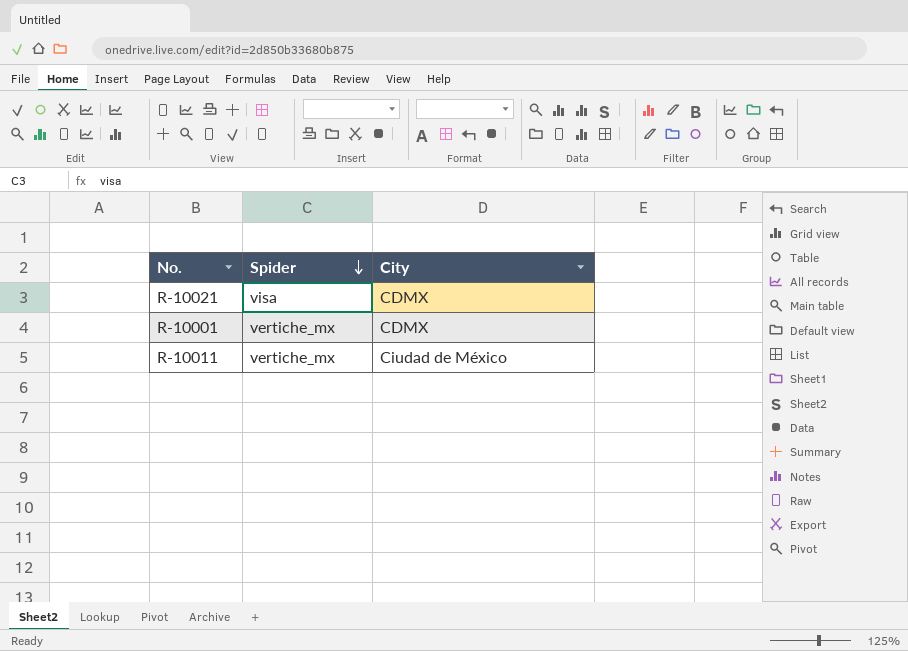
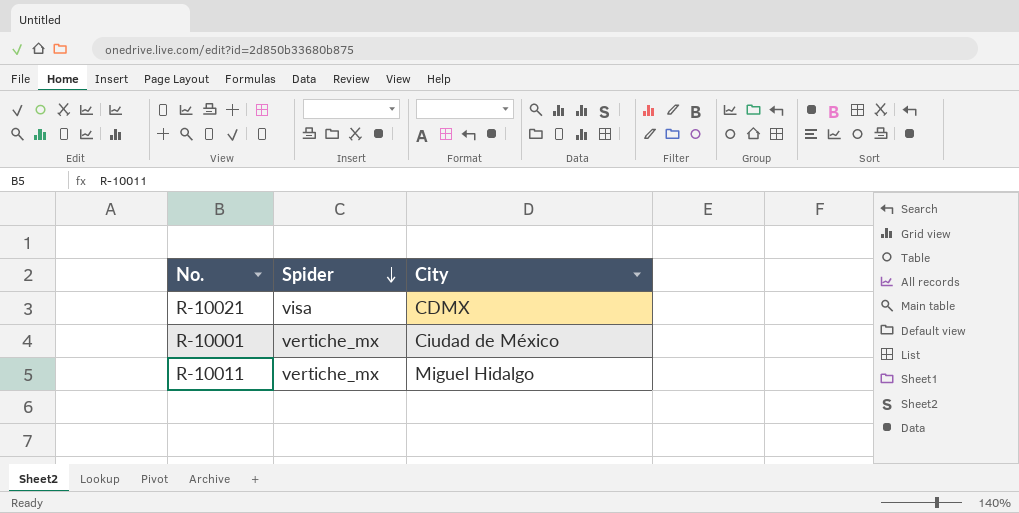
R-10001 | City: CDMX -> Ciudad de México
R-10011 | City: Ciudad de México -> Miguel Hidalgo

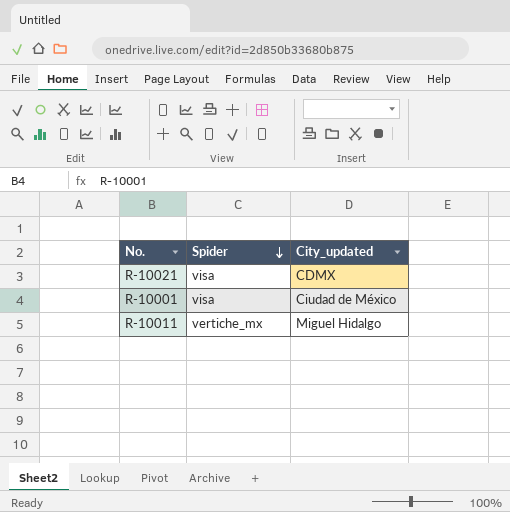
column name: City -> City_updated
R-10001 | Spider: vertiche_mx -> visa

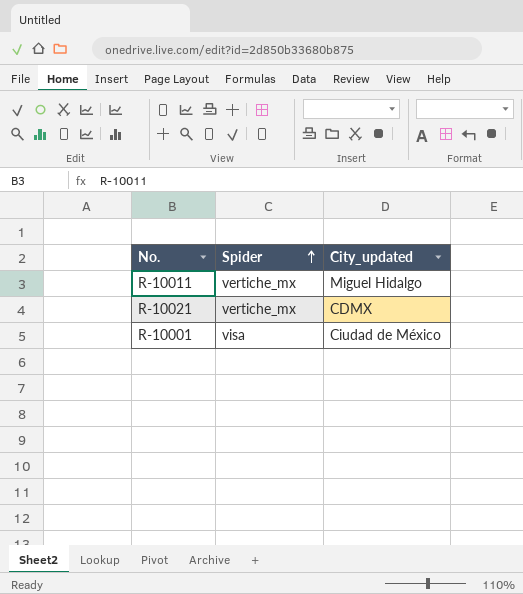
row order: Spider descending -> Spider ascending
R-10021 | Spider: visa -> vertiche_mx

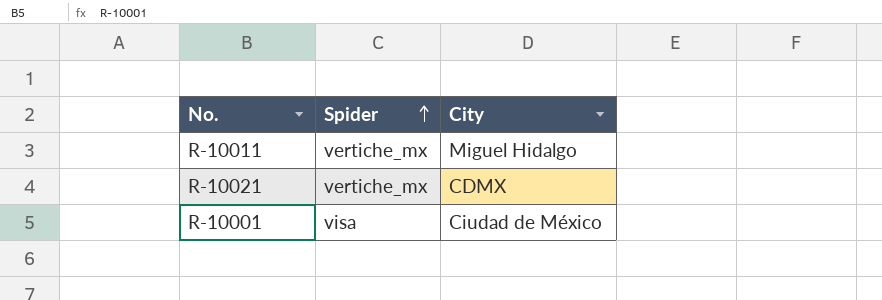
column name: City_updated -> City

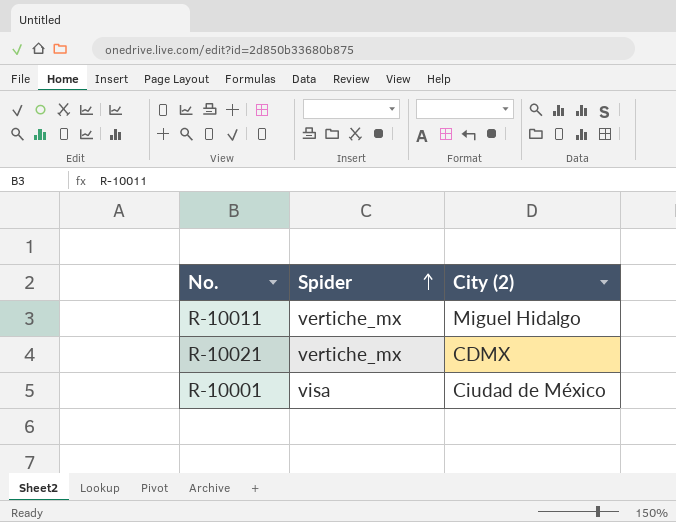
column name: City -> City (2)

